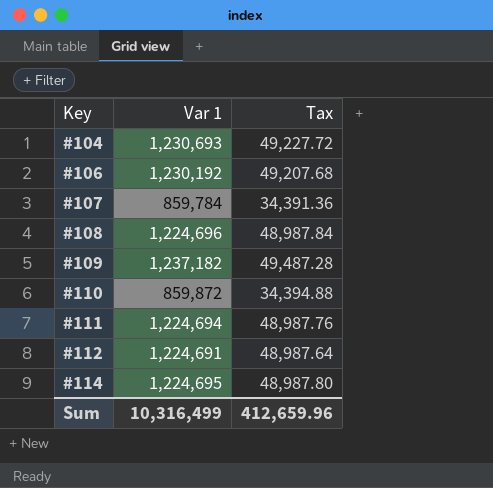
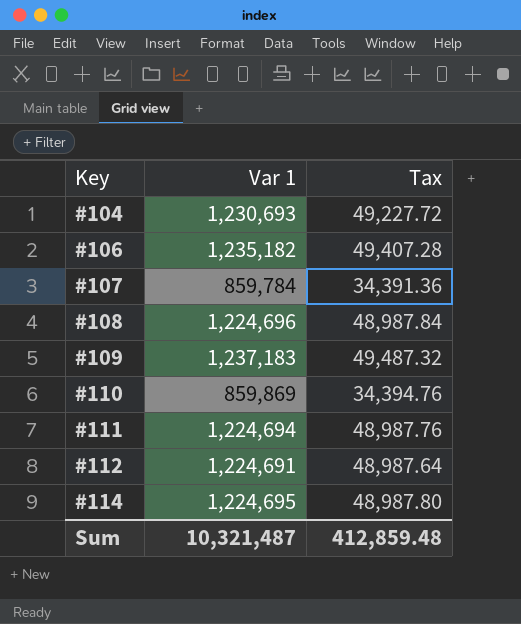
#106 | Var 1: 1,230,192 -> 1,235,182
#106 | Tax: 49,207.68 -> 49,407.28
#109 | Var 1: 1,237,182 -> 1,237,183
#109 | Tax: 49,487.28 -> 49,487.32
#110 | Var 1: 859,872 -> 859,869
#110 | Tax: 34,394.88 -> 34,394.76
Sum | Var 1: 10,316,499 -> 10,321,487
Sum | Tax: 412,659.96 -> 412,859.48

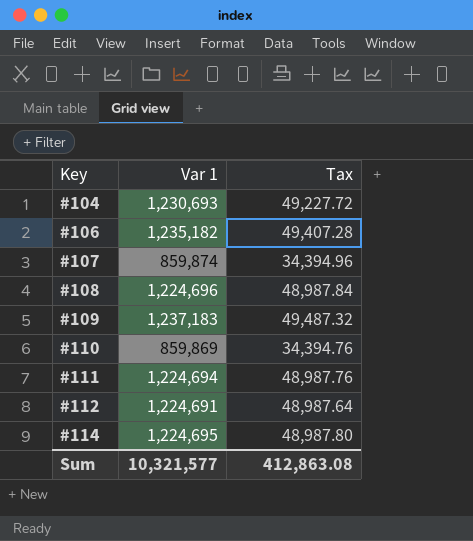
#107 | Var 1: 859,784 -> 859,874
#107 | Tax: 34,391.36 -> 34,394.96
Sum | Var 1: 10,321,487 -> 10,321,577
Sum | Tax: 412,859.48 -> 412,863.08

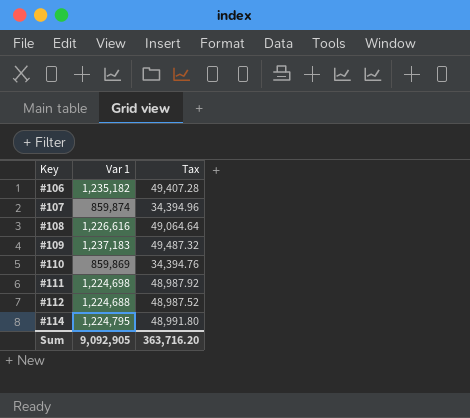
row #104: 1,230,693 | 49,227.72 -> none
#108 | Var 1: 1,224,696 -> 1,226,616
#108 | Tax: 48,987.84 -> 49,064.64
#111 | Var 1: 1,224,694 -> 1,224,698
#111 | Tax: 48,987.76 -> 48,987.92
#112 | Var 1: 1,224,691 -> 1,224,688
#112 | Tax: 48,987.64 -> 48,987.52
#114 | Var 1: 1,224,695 -> 1,224,795
#114 | Tax: 48,987.80 -> 48,991.80
Sum | Var 1: 10,321,577 -> 9,092,905
Sum | Tax: 412,863.08 -> 363,716.20

